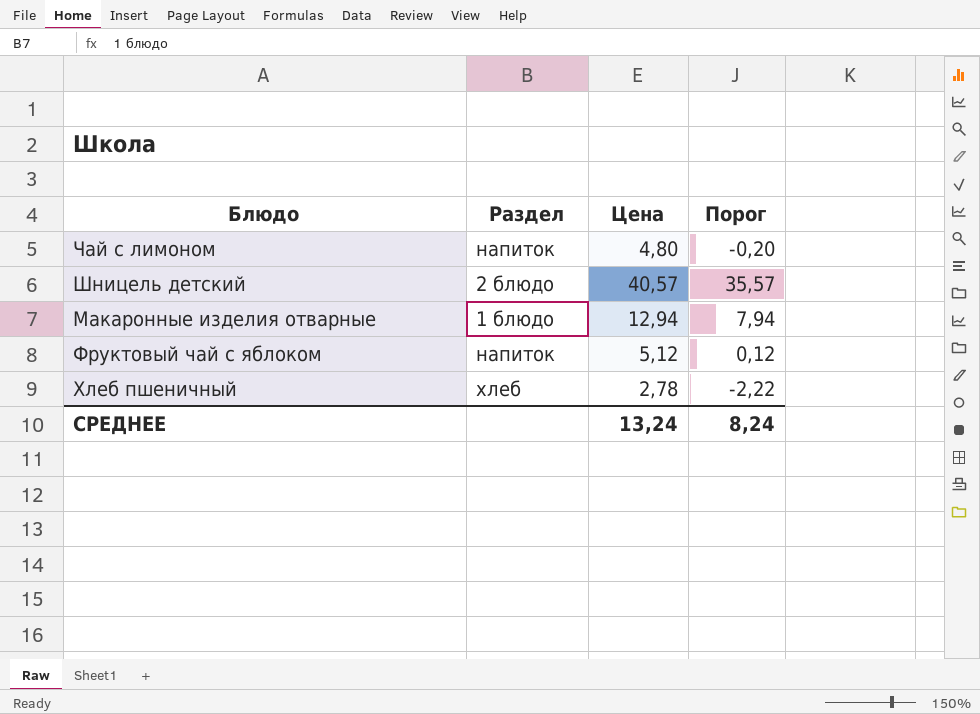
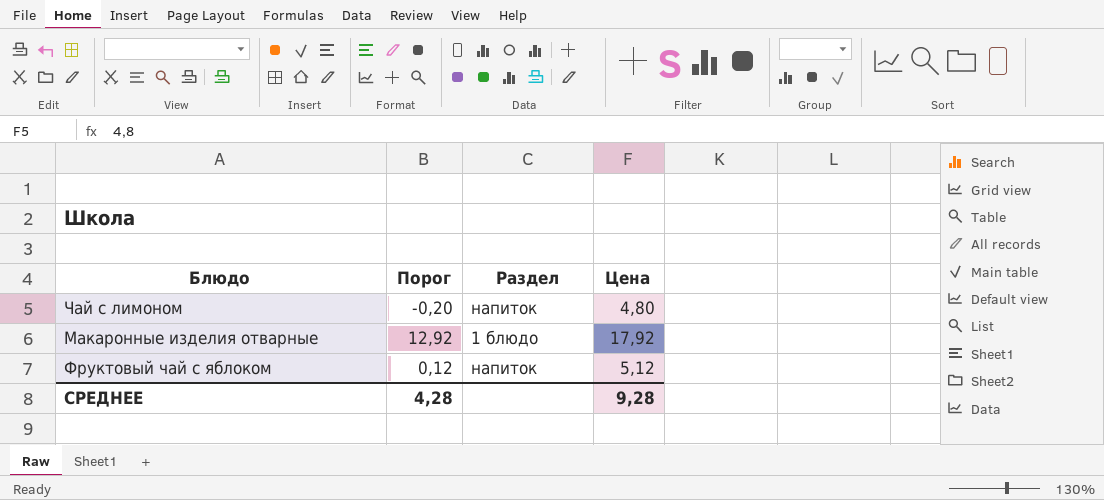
column Порог | position: 4 -> 2
row Шницель детский: 2 блюдо | 40,57 | 35,57 -> none
row Хлеб пшеничный: хлеб | 2,78 | -2,22 -> none
Макаронные изделия отварные | Порог: 7,94 -> 12,92
Макаронные изделия отварные | Цена: 12,94 -> 17,92
СРЕДНЕЕ | Порог: 8,24 -> 4,28
СРЕДНЕЕ | Цена: 13,24 -> 9,28

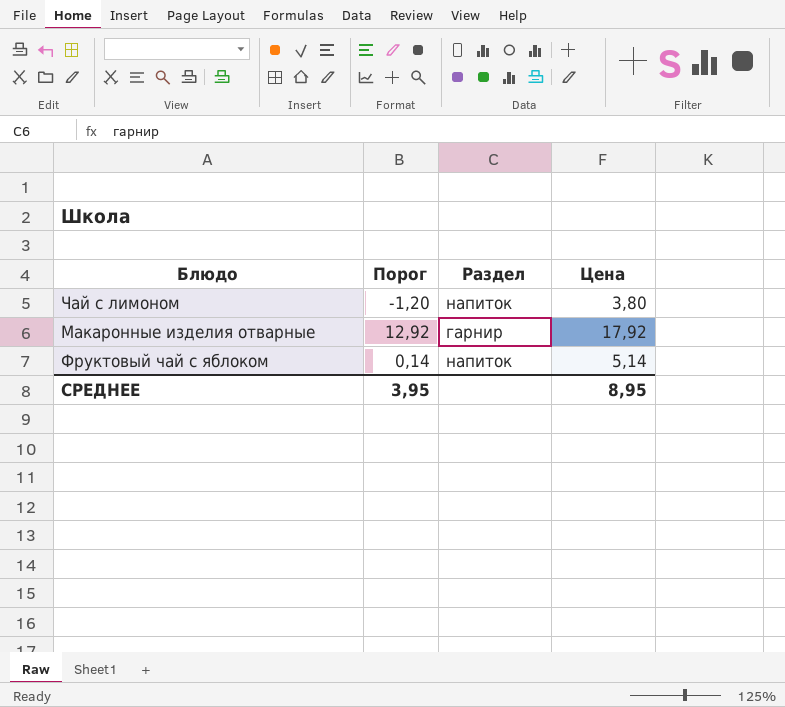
Чай с лимоном | Порог: -0,20 -> -1,20
Чай с лимоном | Цена: 4,80 -> 3,80
Макаронные изделия отварные | Раздел: 1 блюдо -> гарнир
Фруктовый чай с яблоком | Порог: 0,12 -> 0,14
Фруктовый чай с яблоком | Цена: 5,12 -> 5,14
СРЕДНЕЕ | Порог: 4,28 -> 3,95
СРЕДНЕЕ | Цена: 9,28 -> 8,95

